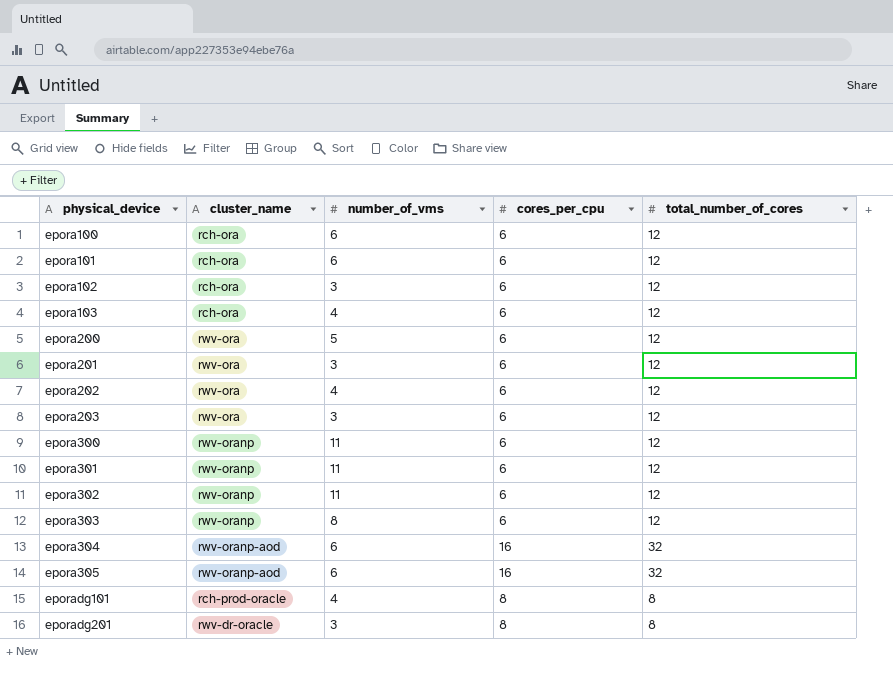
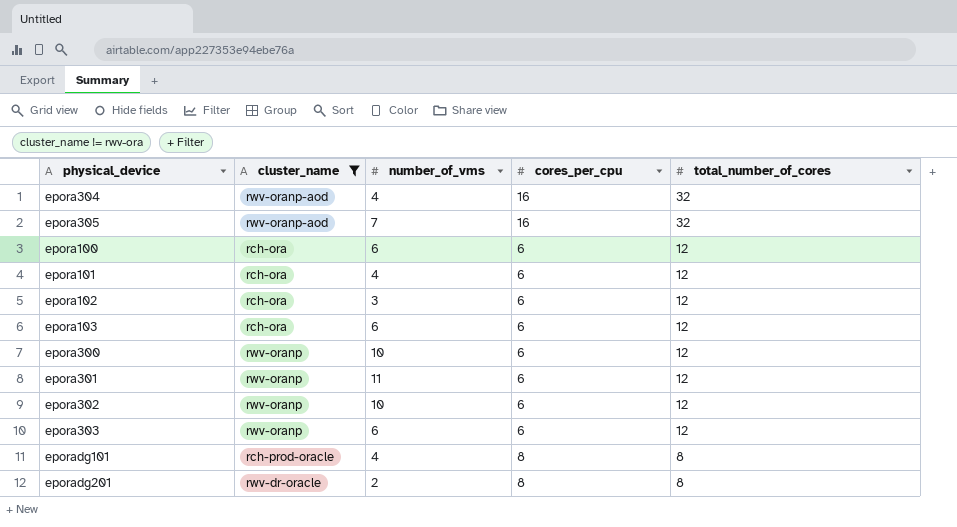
filter: none -> cluster_name != rwv-ora
row order: physical_device ascending -> total_number_of_cores descending
epora304 | number_of_vms: 6 -> 4
epora305 | number_of_vms: 6 -> 7
epora101 | number_of_vms: 6 -> 4
epora103 | number_of_vms: 4 -> 6
epora300 | number_of_vms: 11 -> 10
epora302 | number_of_vms: 11 -> 10
epora303 | number_of_vms: 8 -> 6
eporadg201 | number_of_vms: 3 -> 2

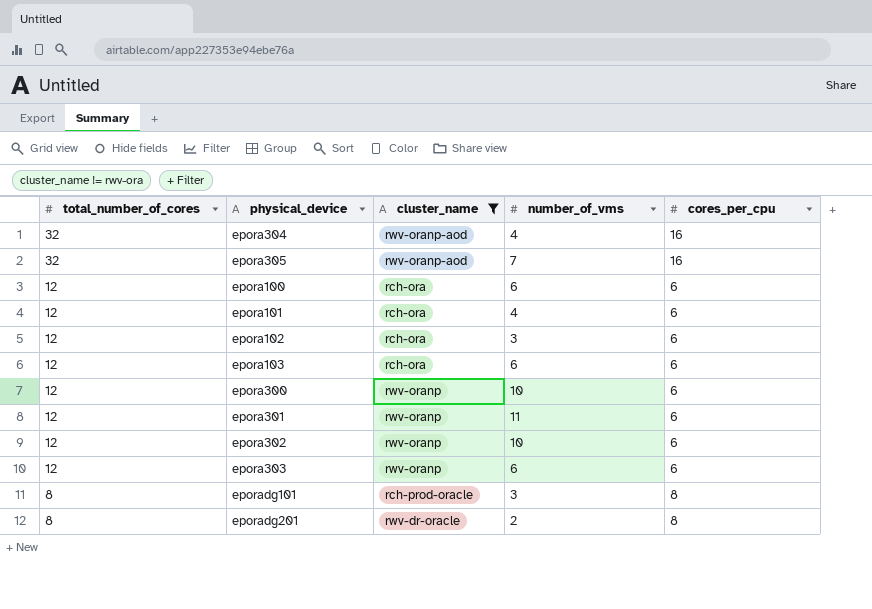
column total_number_of_cores | position: 5 -> 1
eporadg101 | number_of_vms: 4 -> 3

